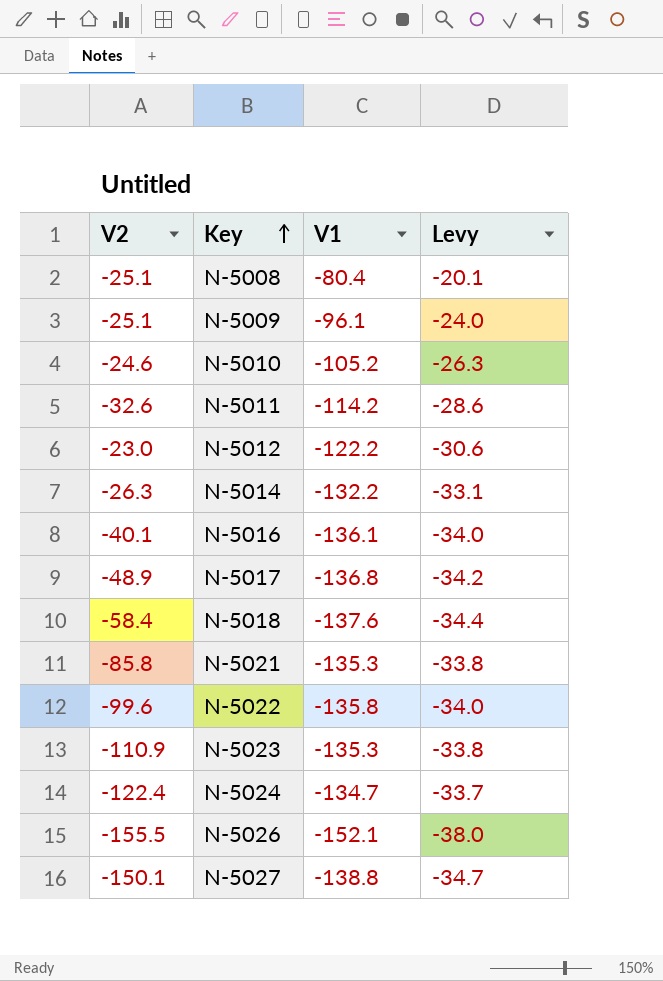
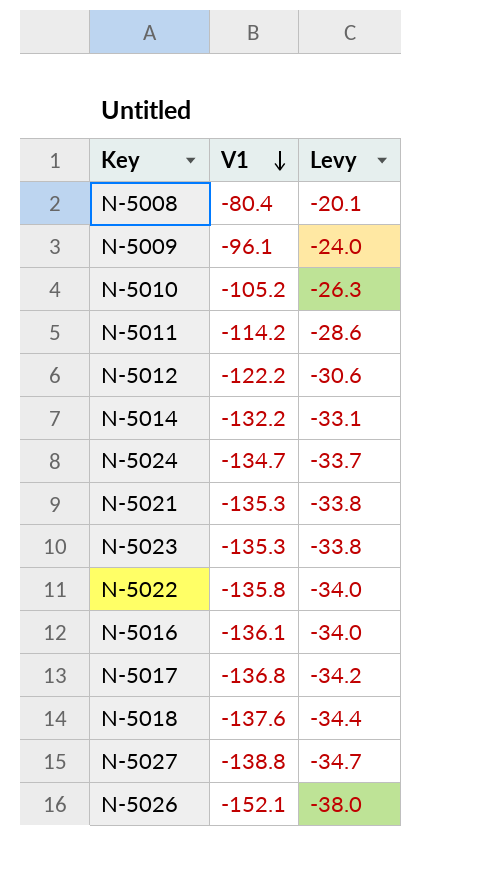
row order: Key ascending -> V1 descending
column V2 | position: 1 -> none

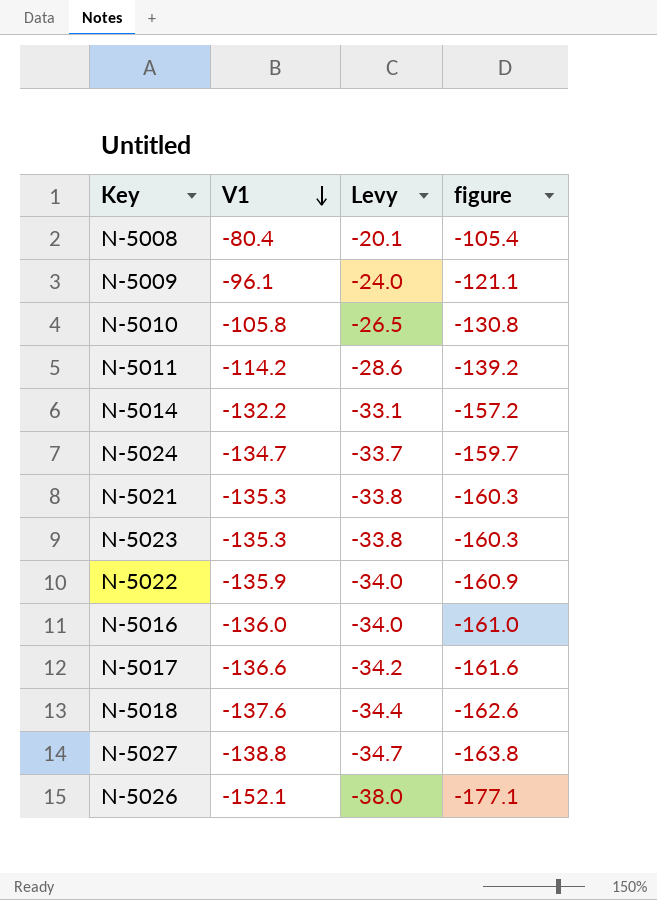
column figure | formula: none -> [V1] - 25
row N-5012: -122.2 | -30.6 -> none
N-5010 | V1: -105.2 -> -105.8
N-5010 | Levy: -26.3 -> -26.5
N-5022 | V1: -135.8 -> -135.9
N-5016 | V1: -136.1 -> -136.0
N-5017 | V1: -136.8 -> -136.6

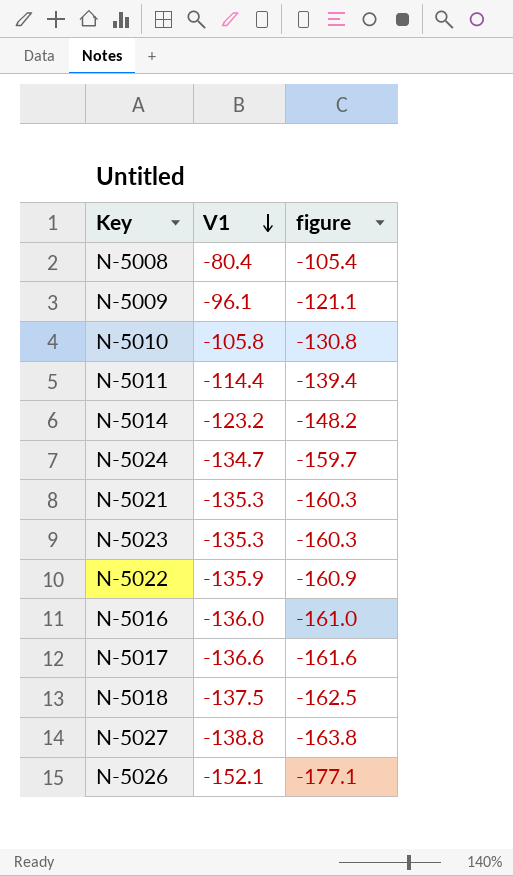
column Levy | formula: [V1] * 0.25 -> none
N-5011 | V1: -114.2 -> -114.4
N-5011 | figure: -139.2 -> -139.4
N-5014 | V1: -132.2 -> -123.2
N-5014 | figure: -157.2 -> -148.2
N-5018 | V1: -137.6 -> -137.5
N-5018 | figure: -162.6 -> -162.5

